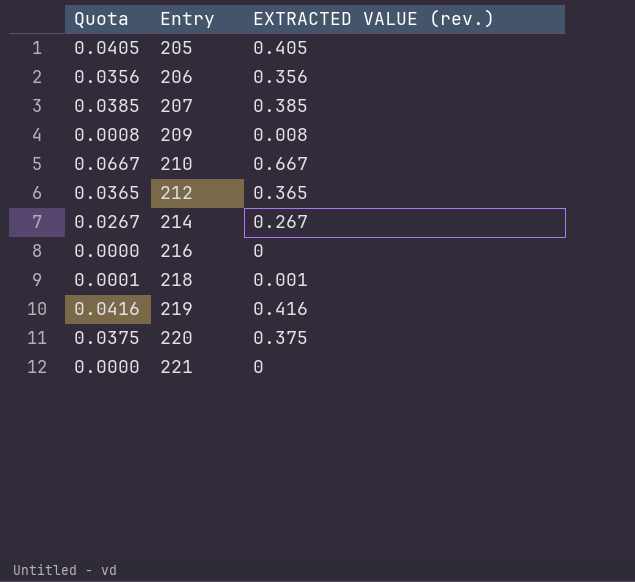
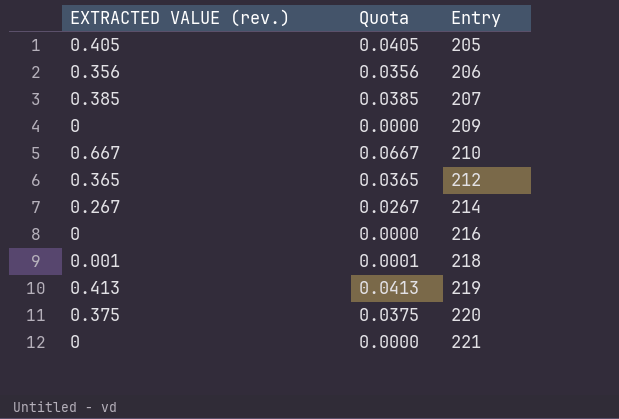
column EXTRACTED VALUE (rev.) | position: 3 -> 1
209 | EXTRACTED VALUE (rev.): 0.008 -> 0
209 | Quota: 0.0008 -> 0.0000
219 | EXTRACTED VALUE (rev.): 0.416 -> 0.413
219 | Quota: 0.0416 -> 0.0413

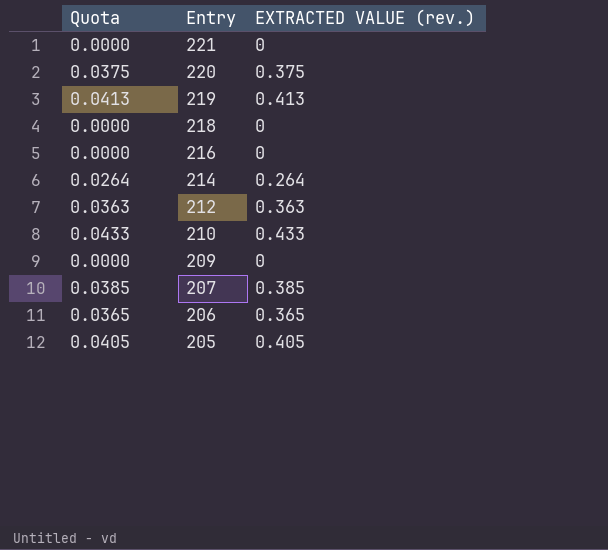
row order: Entry ascending -> Entry descending
column EXTRACTED VALUE (rev.) | position: 1 -> 3
218 | Quota: 0.0001 -> 0.0000
218 | EXTRACTED VALUE (rev.): 0.001 -> 0
214 | Quota: 0.0267 -> 0.0264
214 | EXTRACTED VALUE (rev.): 0.267 -> 0.264
212 | Quota: 0.0365 -> 0.0363
212 | EXTRACTED VALUE (rev.): 0.365 -> 0.363
210 | Quota: 0.0667 -> 0.0433
210 | EXTRACTED VALUE (rev.): 0.667 -> 0.433
206 | Quota: 0.0356 -> 0.0365
206 | EXTRACTED VALUE (rev.): 0.356 -> 0.365

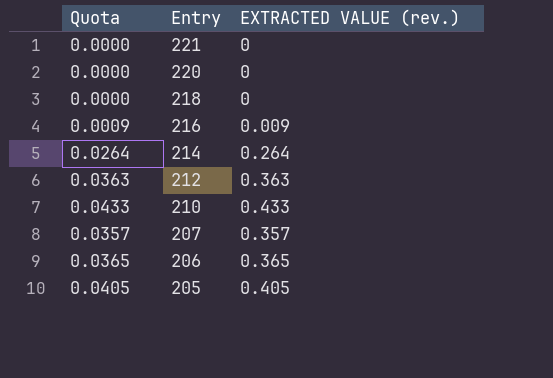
row 219: 0.0413 | 0.413 -> none
row 209: 0.0000 | 0 -> none
220 | Quota: 0.0375 -> 0.0000
220 | EXTRACTED VALUE (rev.): 0.375 -> 0
216 | Quota: 0.0000 -> 0.0009
216 | EXTRACTED VALUE (rev.): 0 -> 0.009
207 | Quota: 0.0385 -> 0.0357
207 | EXTRACTED VALUE (rev.): 0.385 -> 0.357

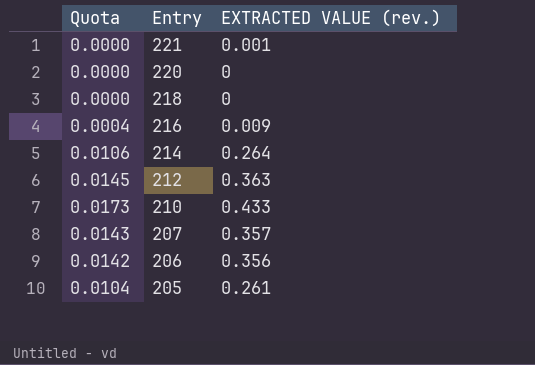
column Quota | formula: [EXTRACTED VALUE (rev.)] * 0.1 -> [EXTRACTED VALUE (rev.)] * 0.04
221 | EXTRACTED VALUE (rev.): 0 -> 0.001
206 | EXTRACTED VALUE (rev.): 0.365 -> 0.356
205 | EXTRACTED VALUE (rev.): 0.405 -> 0.261

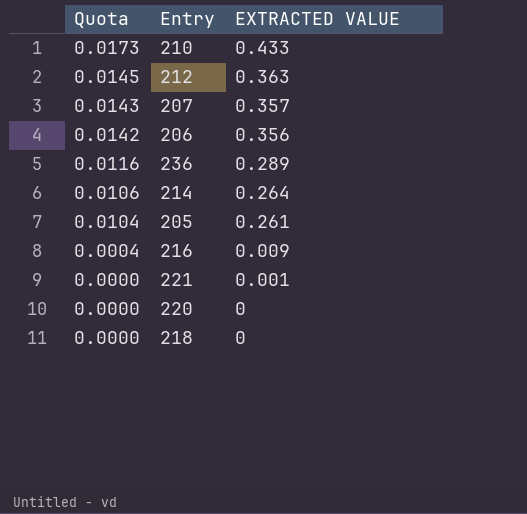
row order: Entry descending -> Quota descending
column name: EXTRACTED VALUE (rev.) -> EXTRACTED VALUE
row 236: none -> 0.0116 | 0.289

